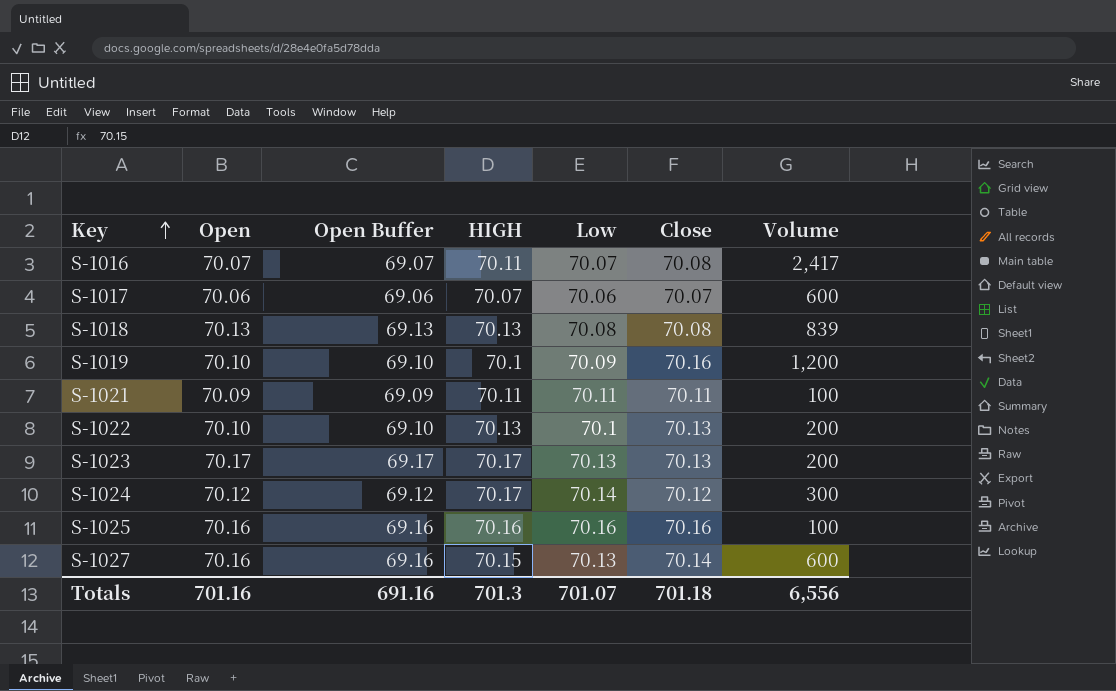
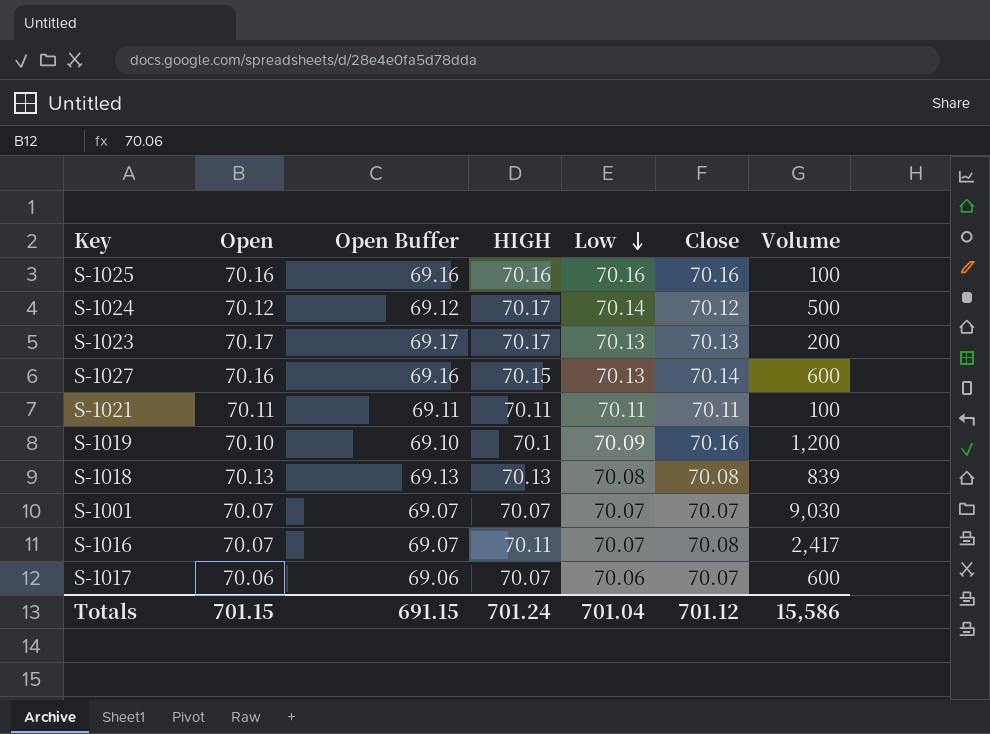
row order: Key ascending -> Low descending
row S-1022: 70.10 | 69.10 | 70.13 | 70.1 | 70.13 | 200 -> none
S-1024 | Volume: 300 -> 500
S-1021 | Open: 70.09 -> 70.11
S-1021 | Open Buffer: 69.09 -> 69.11
row S-1001: none -> 70.07 | 69.07 | 70.07 | 70.07 | 70.07 | 9,030
Totals | Open: 701.16 -> 701.15
Totals | Open Buffer: 691.16 -> 691.15
Totals | HIGH: 701.3 -> 701.24
Totals | Low: 701.07 -> 701.04
Totals | Close: 701.18 -> 701.12
Totals | Volume: 6,556 -> 15,586

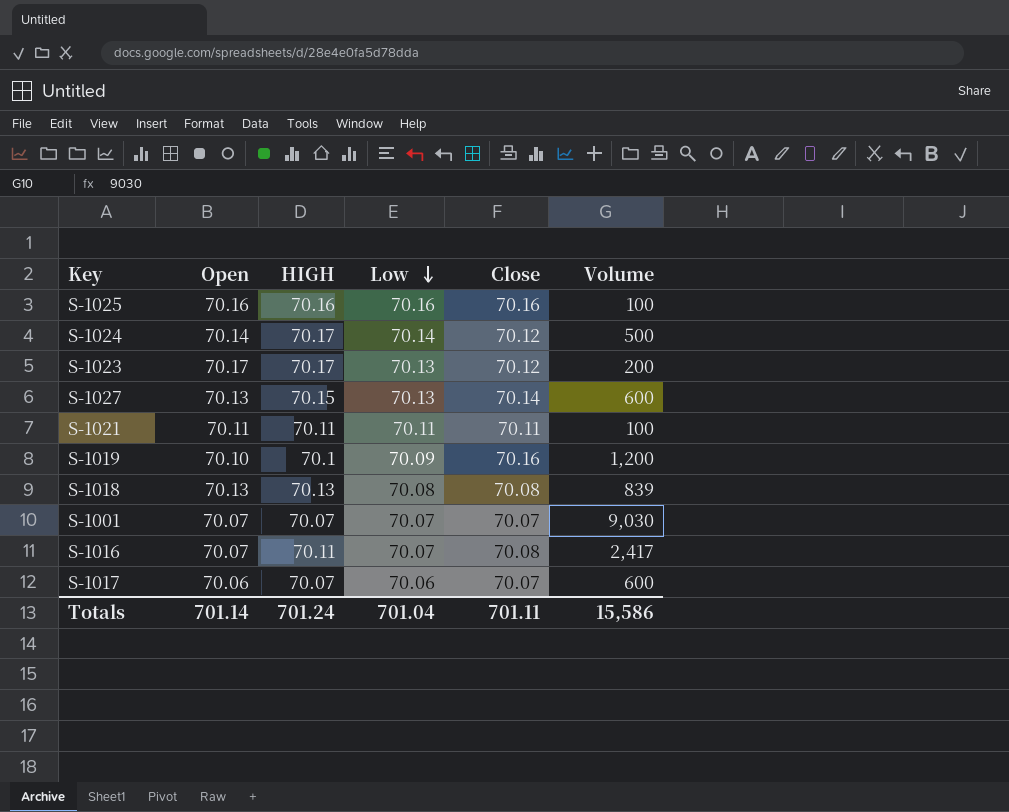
column Open Buffer | formula: [Open] - 1 -> none
S-1024 | Open: 70.12 -> 70.14
S-1023 | Close: 70.13 -> 70.12
S-1027 | Open: 70.16 -> 70.13
Totals | Open: 701.15 -> 701.14
Totals | Close: 701.12 -> 701.11

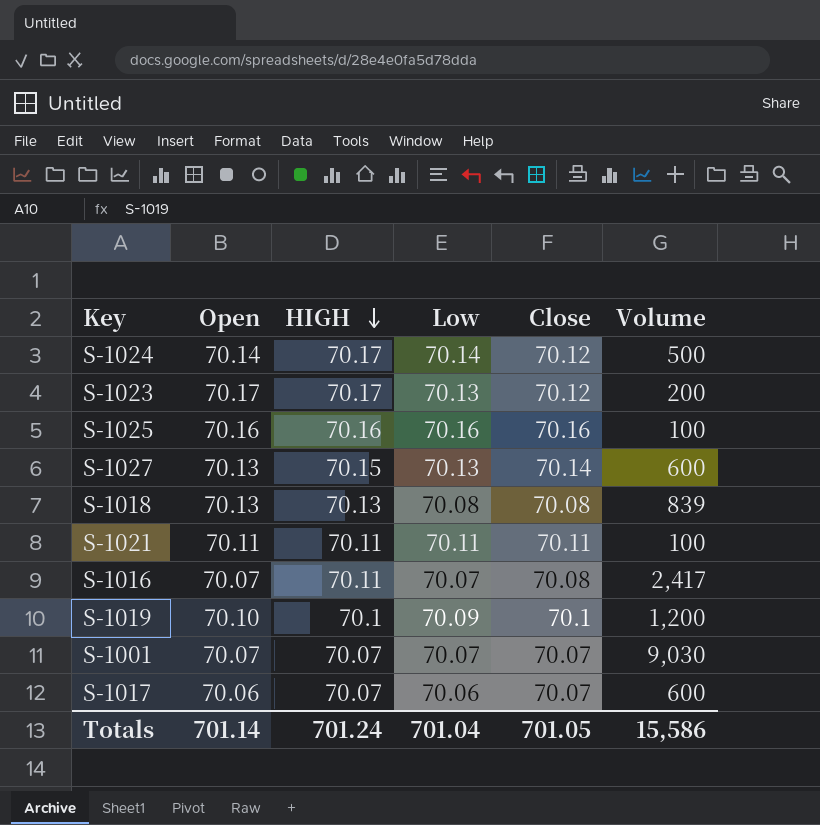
row order: Low descending -> HIGH descending
S-1019 | Close: 70.16 -> 70.1
Totals | Close: 701.11 -> 701.05

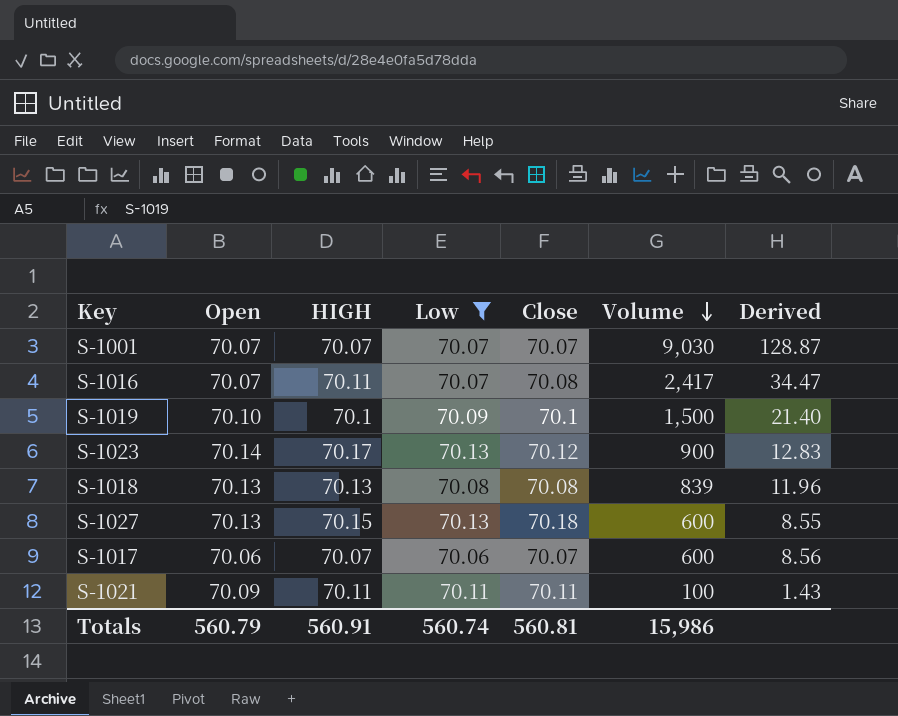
filter: none -> Low <= 70.13
row order: HIGH descending -> Volume descending
column Derived | formula: none -> [Volume] / [HIGH]
S-1019 | Volume: 1,200 -> 1,500
S-1023 | Open: 70.17 -> 70.14
S-1023 | Volume: 200 -> 900
S-1027 | Close: 70.14 -> 70.18
S-1021 | Open: 70.11 -> 70.09
Totals | Open: 701.14 -> 560.79
Totals | HIGH: 701.24 -> 560.91
Totals | Low: 701.04 -> 560.74
Totals | Close: 701.05 -> 560.81
Totals | Volume: 15,586 -> 15,986

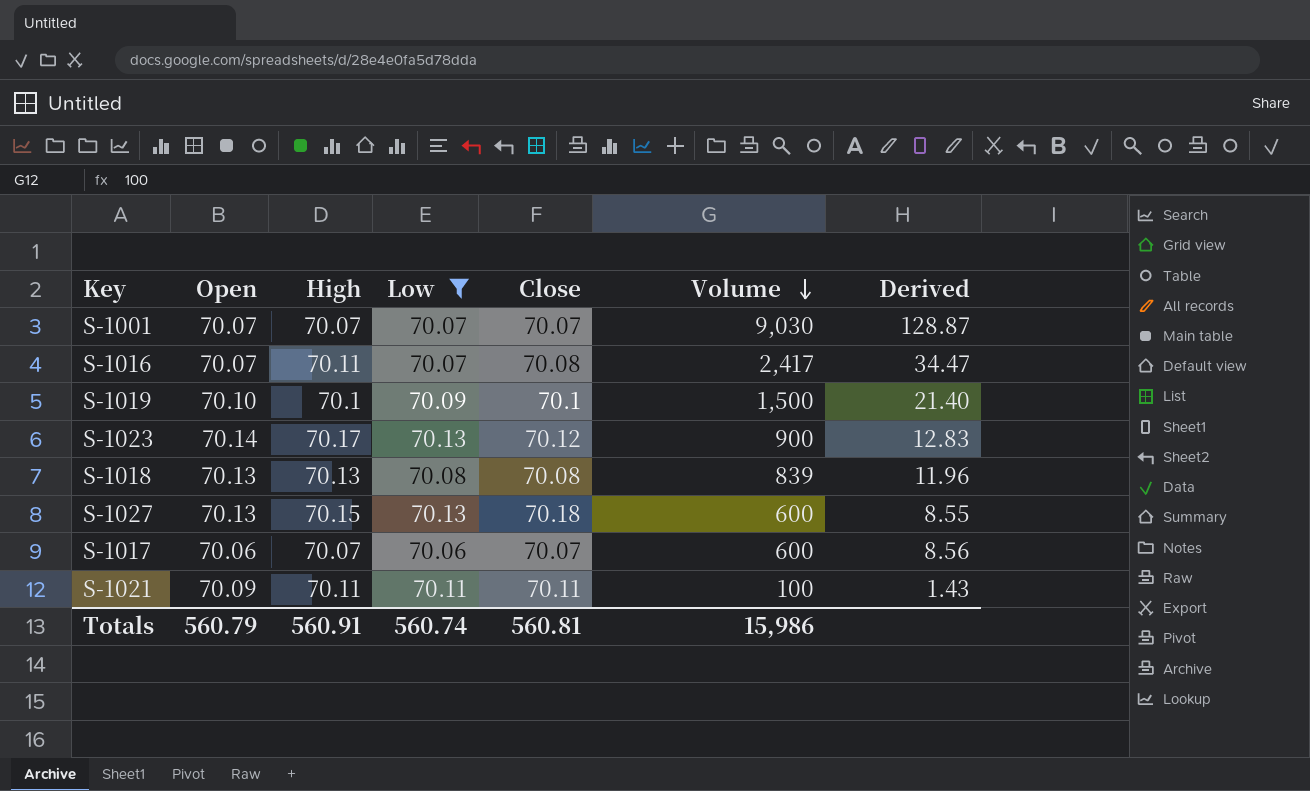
column name: HIGH -> High

